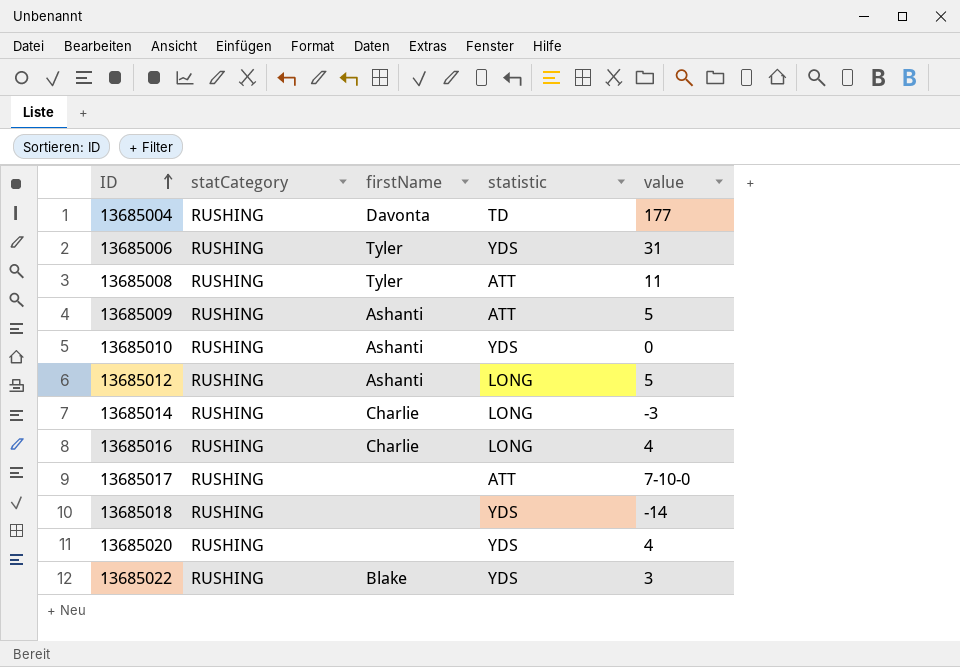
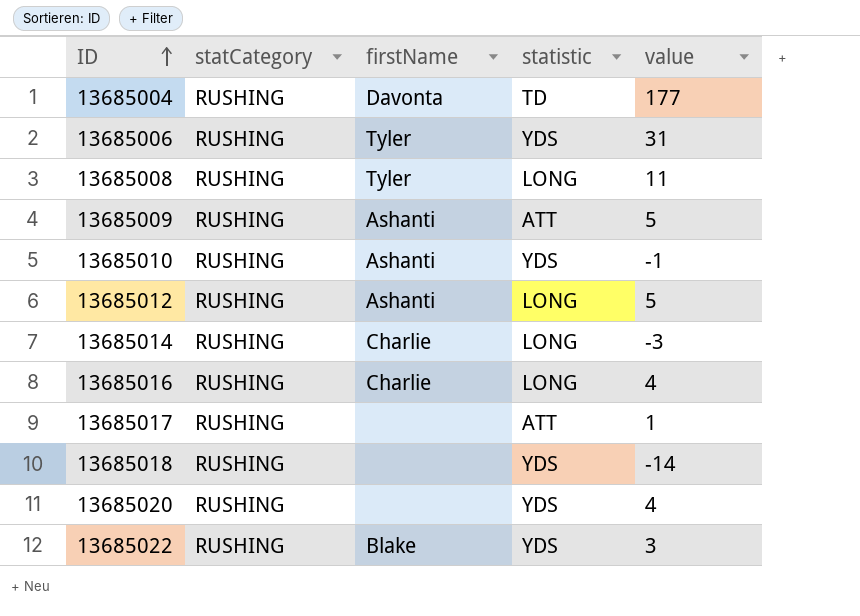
13685008 | statistic: ATT -> LONG
13685010 | value: 0 -> -1
13685017 | value: 7-10-0 -> 1

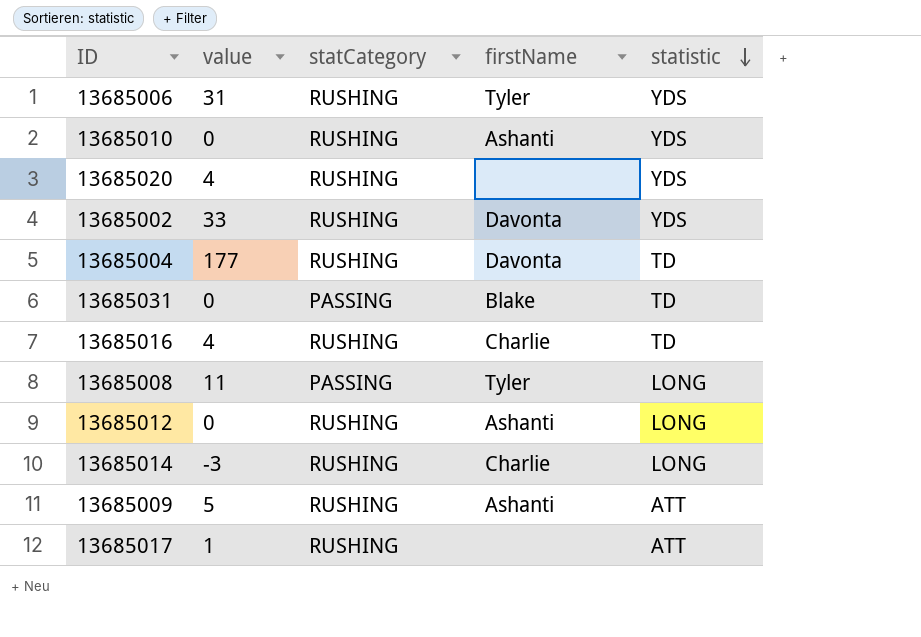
row order: ID ascending -> statistic descending
column value | position: 5 -> 2
row 13685018: RUSHING | none | YDS | -14 -> none
row 13685022: RUSHING | Blake | YDS | 3 -> none
13685010 | value: -1 -> 0
row 13685002: none -> 33 | RUSHING | Davonta | YDS
row 13685031: none -> 0 | PASSING | Blake | TD
13685016 | statistic: LONG -> TD
13685008 | statCategory: RUSHING -> PASSING
13685012 | value: 5 -> 0

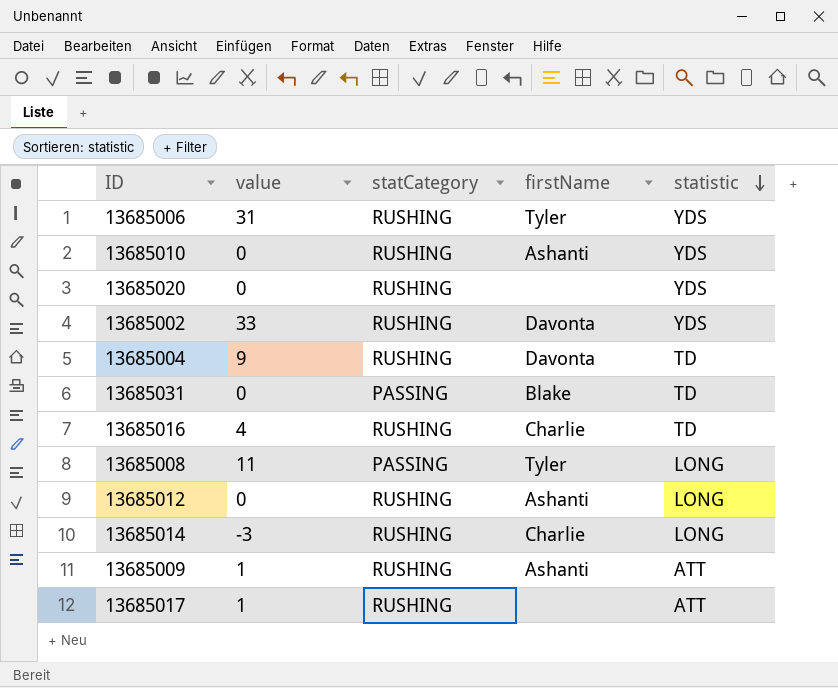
13685020 | value: 4 -> 0
13685004 | value: 177 -> 9
13685009 | value: 5 -> 1

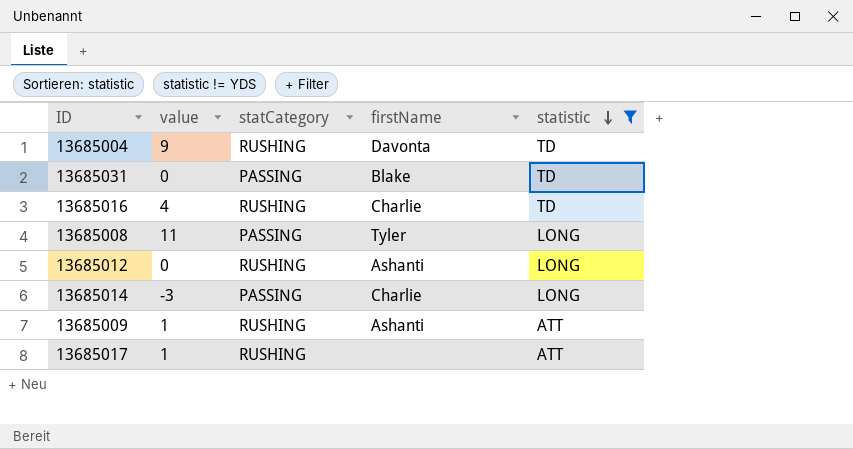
filter: none -> statistic != YDS
13685014 | statCategory: RUSHING -> PASSING

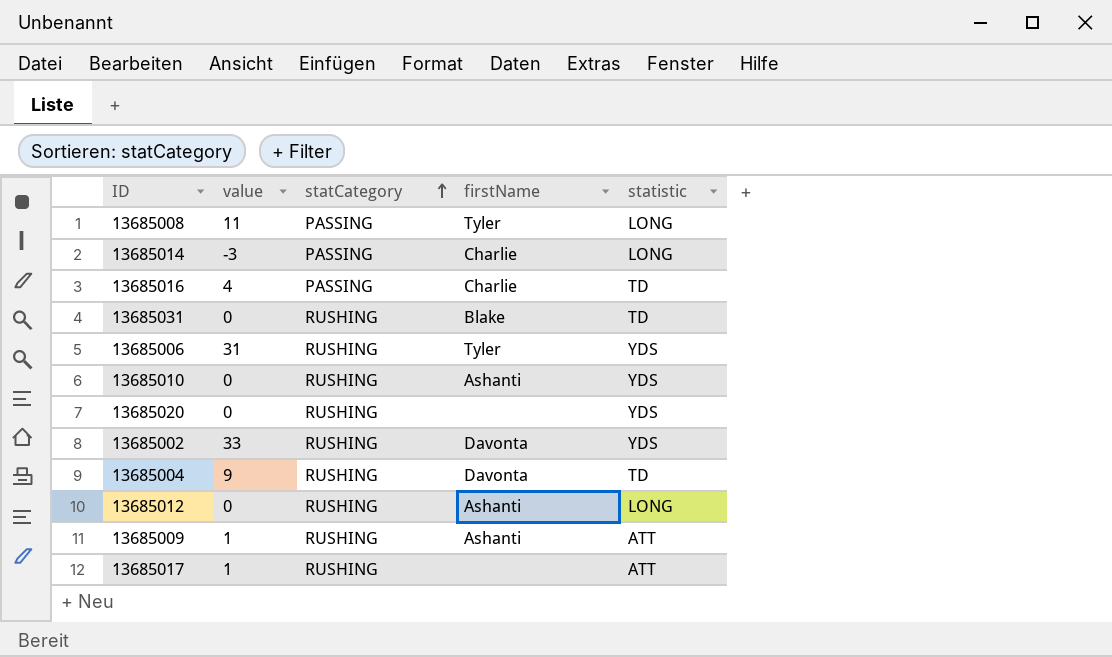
filter: statistic != YDS -> none
row order: statistic descending -> statCategory ascending
13685016 | statCategory: RUSHING -> PASSING
13685031 | statCategory: PASSING -> RUSHING

